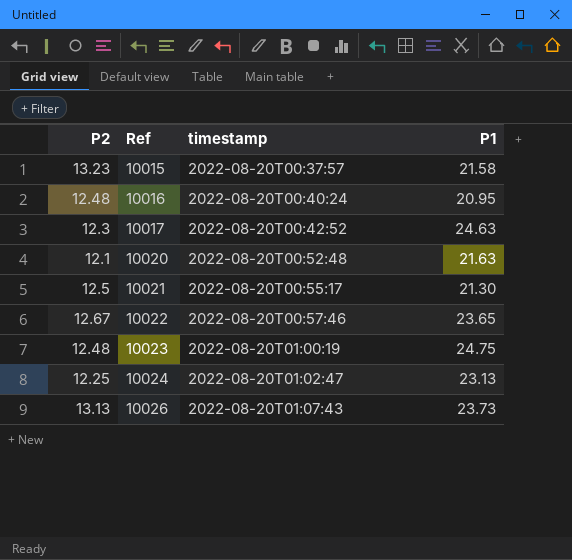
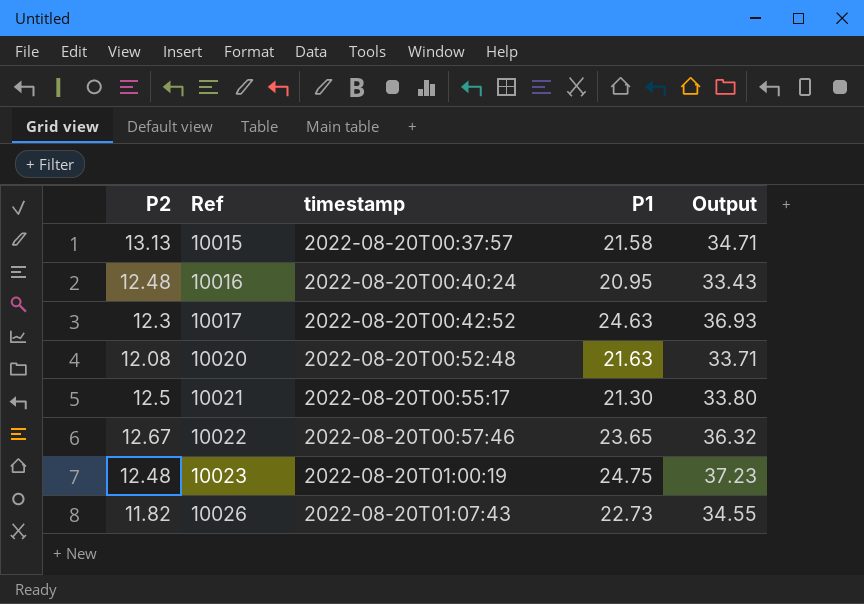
column Output | formula: none -> [P2] + [P1]
row 10024: 12.25 | 2022-08-20T01:02:47 | 23.13 -> none
10015 | P2: 13.23 -> 13.13
10020 | P2: 12.1 -> 12.08
10026 | P2: 13.13 -> 11.82
10026 | P1: 23.73 -> 22.73

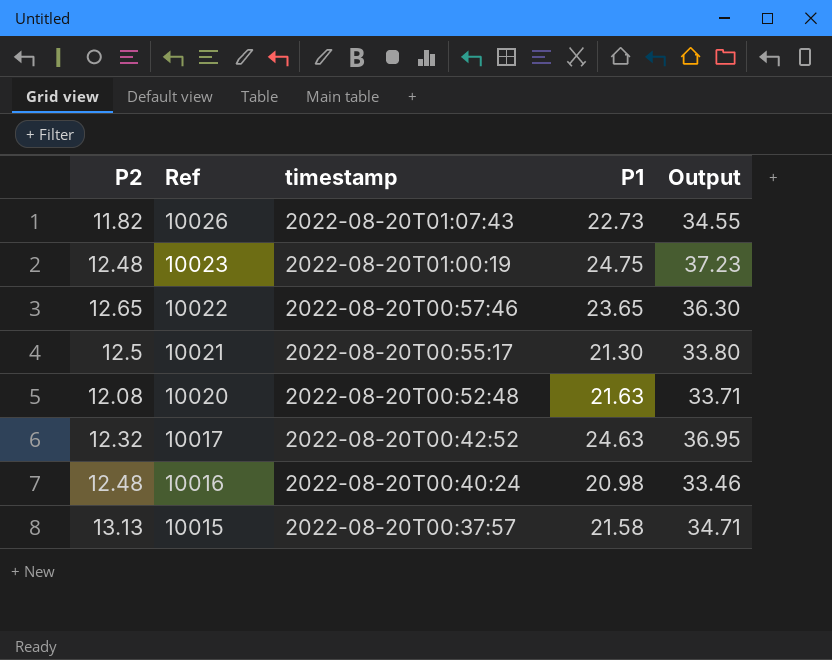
row order: Ref ascending -> Ref descending
10022 | P2: 12.67 -> 12.65
10022 | Output: 36.32 -> 36.30
10017 | P2: 12.3 -> 12.32
10017 | Output: 36.93 -> 36.95
10016 | P1: 20.95 -> 20.98
10016 | Output: 33.43 -> 33.46

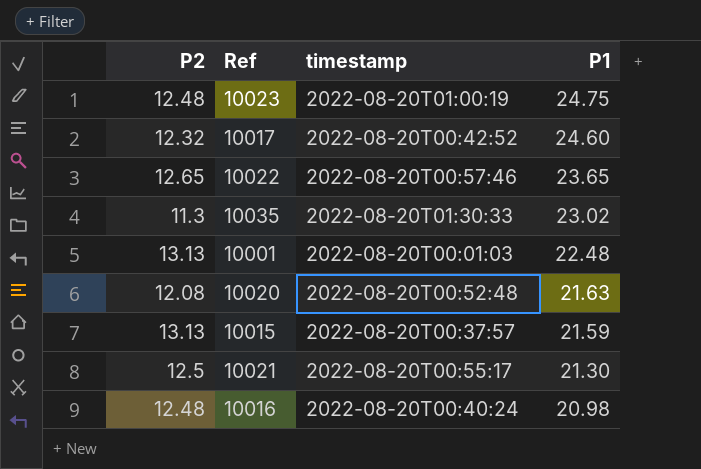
row order: Ref descending -> P1 descending
column Output | formula: [P2] + [P1] -> none
row 10026: 11.82 | 2022-08-20T01:07:43 | 22.73 | 34.55 -> none
10017 | P1: 24.63 -> 24.60
row 10035: none -> 11.3 | 2022-08-20T01:30:33 | 23.02
row 10001: none -> 13.13 | 2022-08-20T00:01:03 | 22.48
10015 | P1: 21.58 -> 21.59

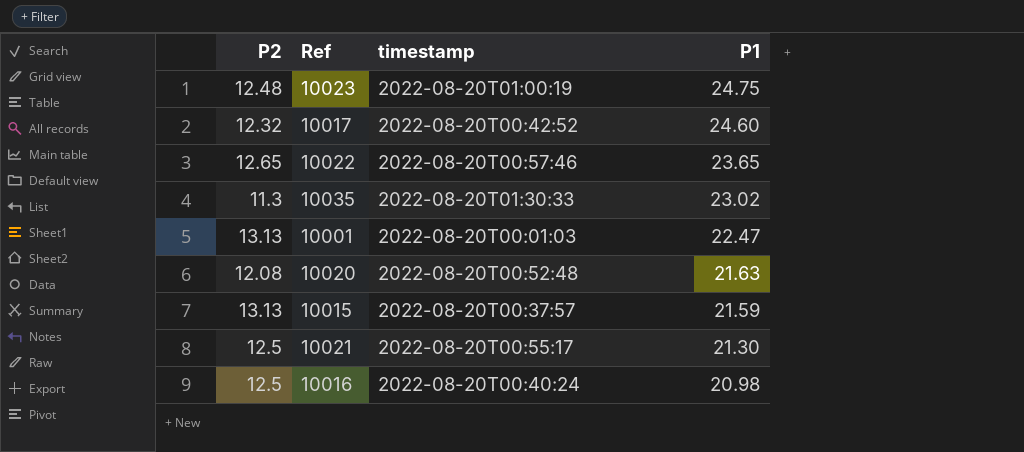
10001 | P1: 22.48 -> 22.47
10016 | P2: 12.48 -> 12.5

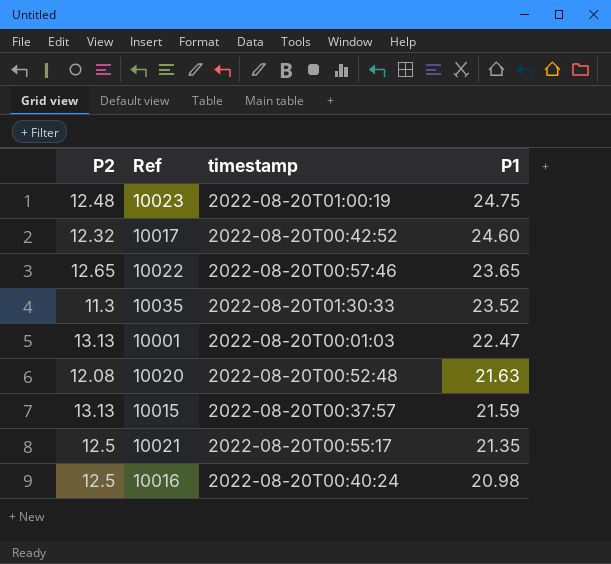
10035 | P1: 23.02 -> 23.52
10021 | P1: 21.30 -> 21.35

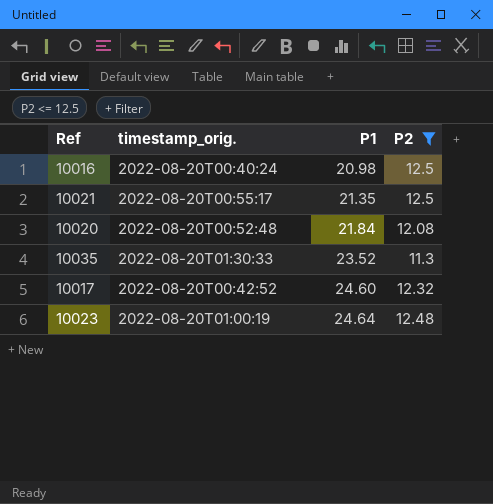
filter: none -> P2 <= 12.5
row order: P1 descending -> P1 ascending
column name: timestamp -> timestamp_orig.
column P2 | position: 1 -> 4
10020 | P1: 21.63 -> 21.84
10023 | P1: 24.75 -> 24.64

